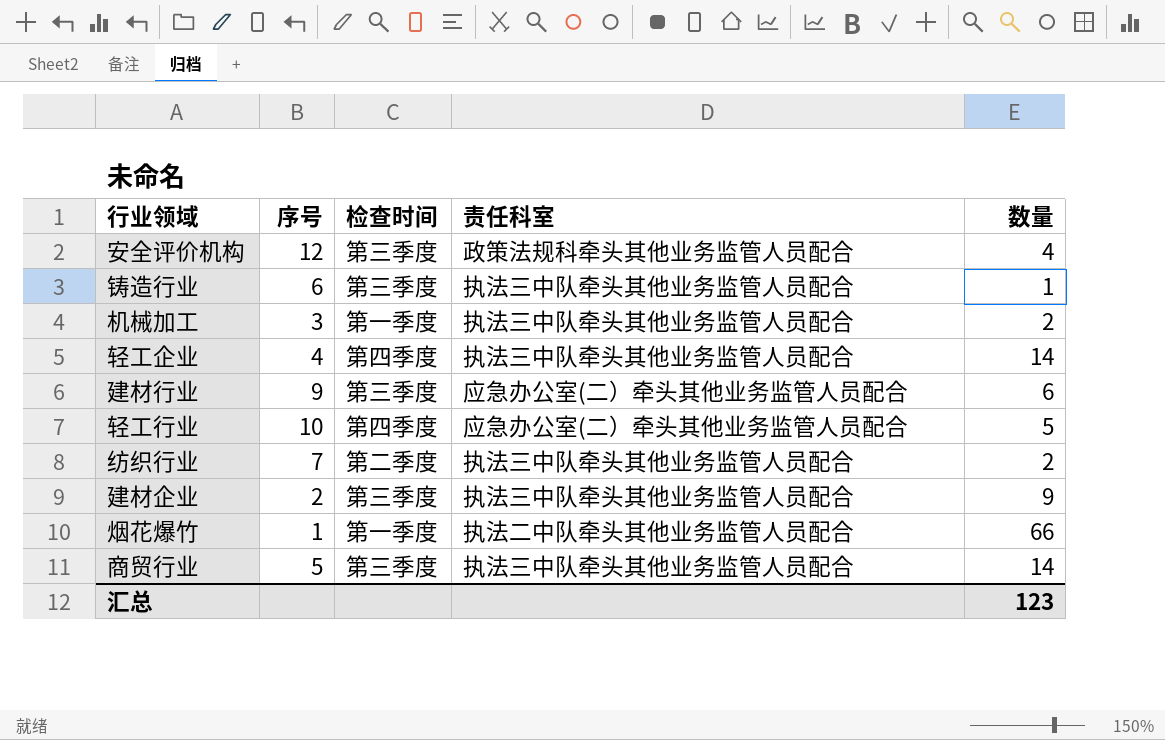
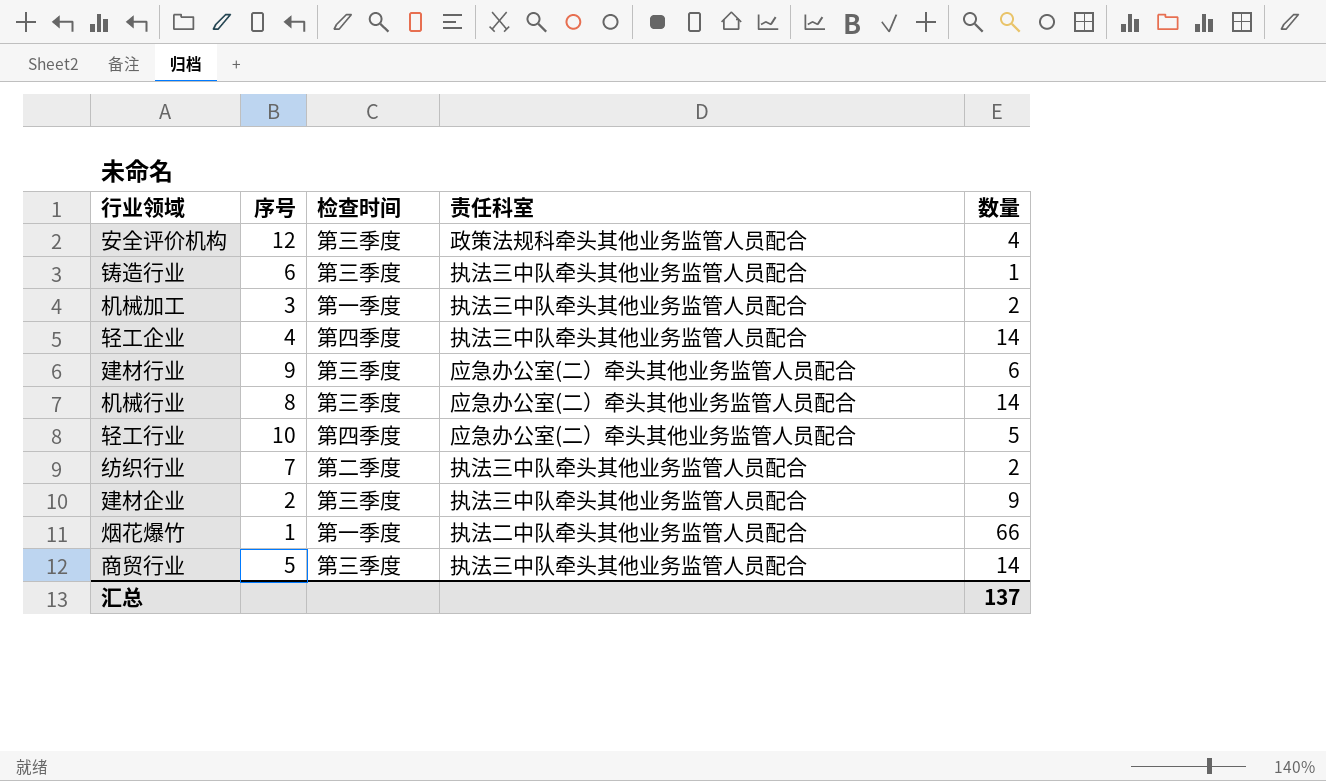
row 机械行业: none -> 8 | 第三季度 | 应急办公室(二）牵头其他业务监管人员配合 | 14
汇总 | 数量: 123 -> 137

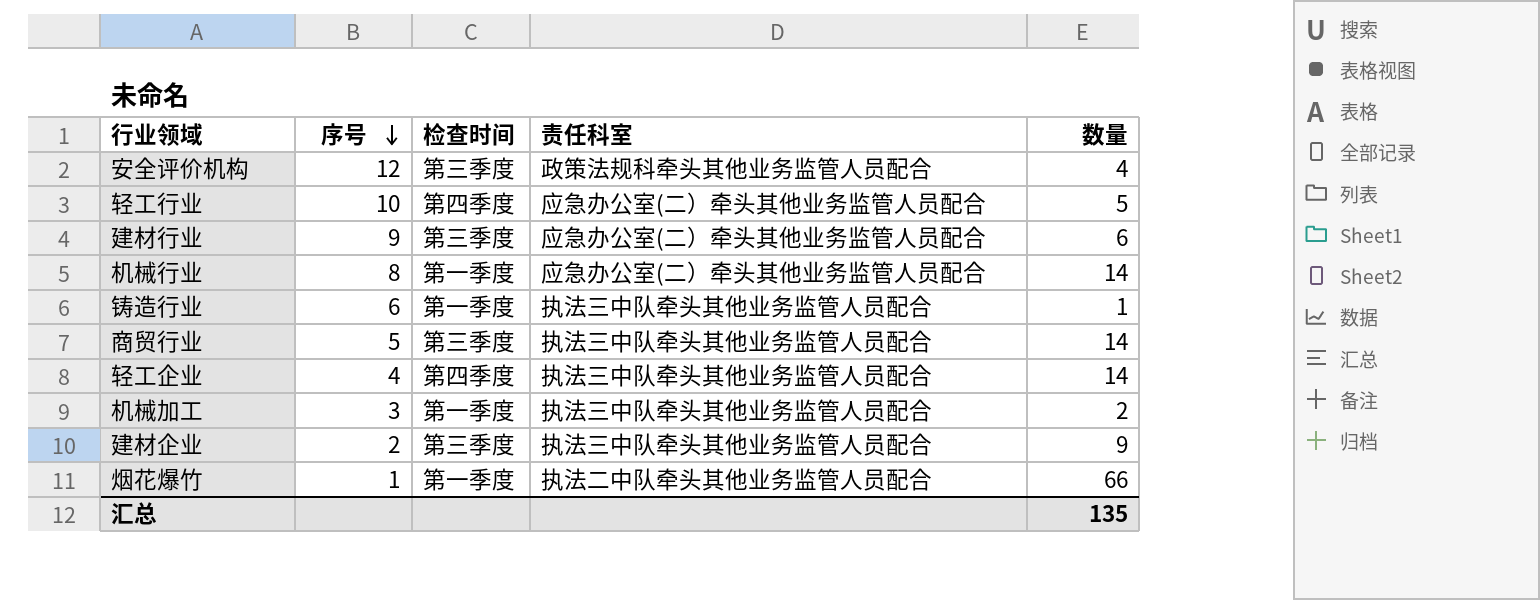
row order: none -> 序号 descending
row 纺织行业: 7 | 第二季度 | 执法三中队牵头其他业务监管人员配合 | 2 -> none
机械行业 | 检查时间: 第三季度 -> 第一季度
铸造行业 | 检查时间: 第三季度 -> 第一季度
汇总 | 数量: 137 -> 135

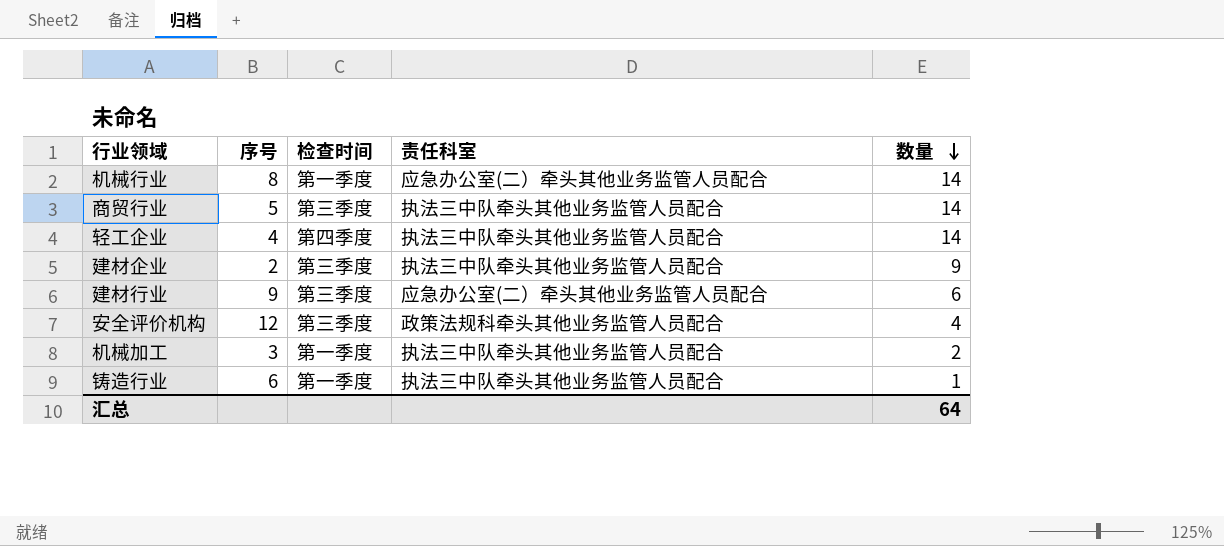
row order: 序号 descending -> 数量 descending
row 轻工行业: 10 | 第四季度 | 应急办公室(二）牵头其他业务监管人员配合 | 5 -> none
row 烟花爆竹: 1 | 第一季度 | 执法二中队牵头其他业务监管人员配合 | 66 -> none
汇总 | 数量: 135 -> 64

